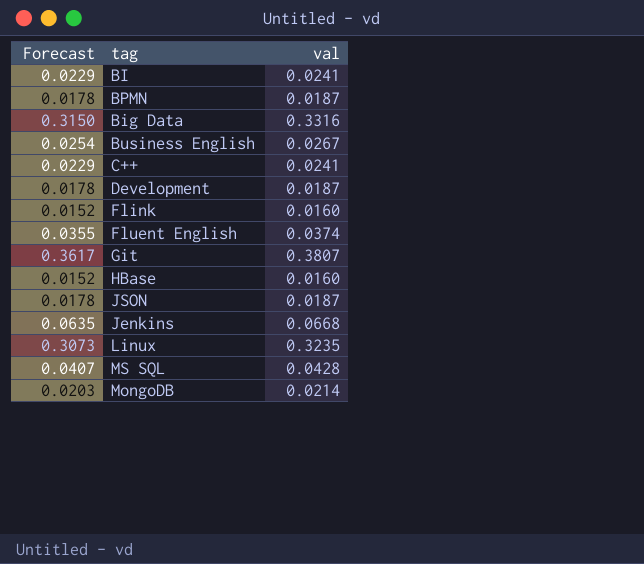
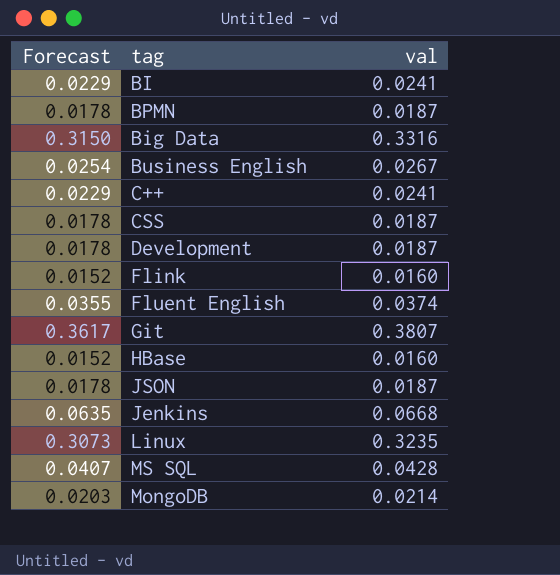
row CSS: none -> 0.0178 | 0.0187

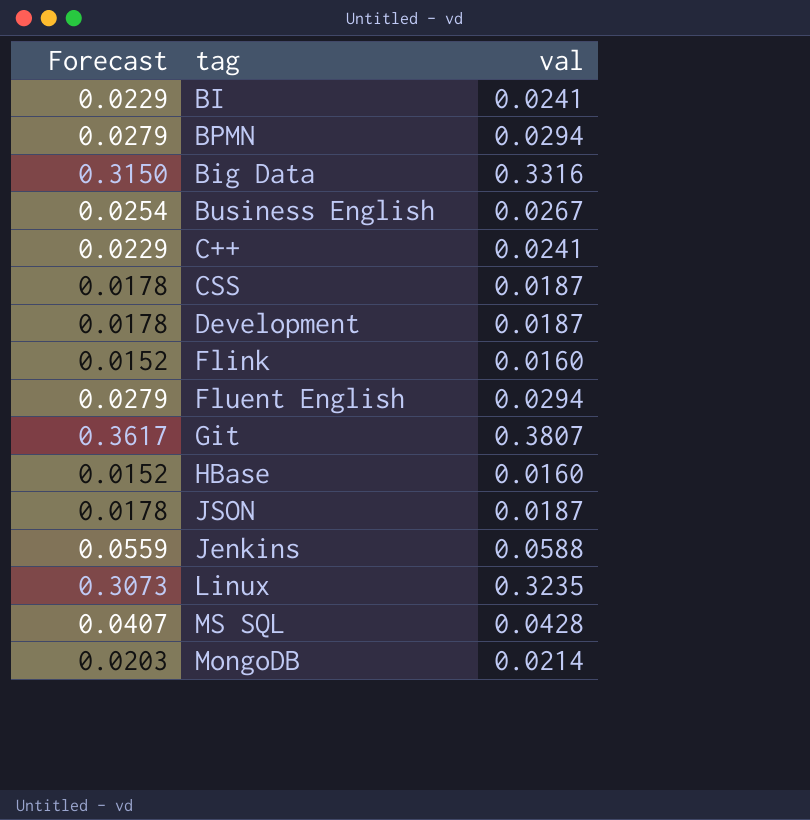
BPMN | Forecast: 0.0178 -> 0.0279
BPMN | val: 0.0187 -> 0.0294
Fluent English | Forecast: 0.0355 -> 0.0279
Fluent English | val: 0.0374 -> 0.0294
Jenkins | Forecast: 0.0635 -> 0.0559
Jenkins | val: 0.0668 -> 0.0588

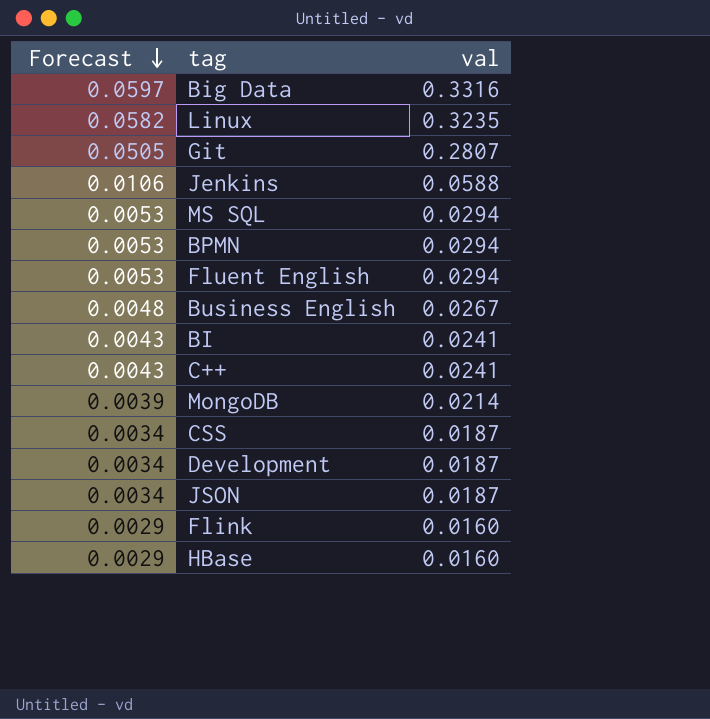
row order: none -> Forecast descending
column Forecast | formula: [val] * 0.95 -> [val] * 0.18
Git | val: 0.3807 -> 0.2807
MS SQL | val: 0.0428 -> 0.0294

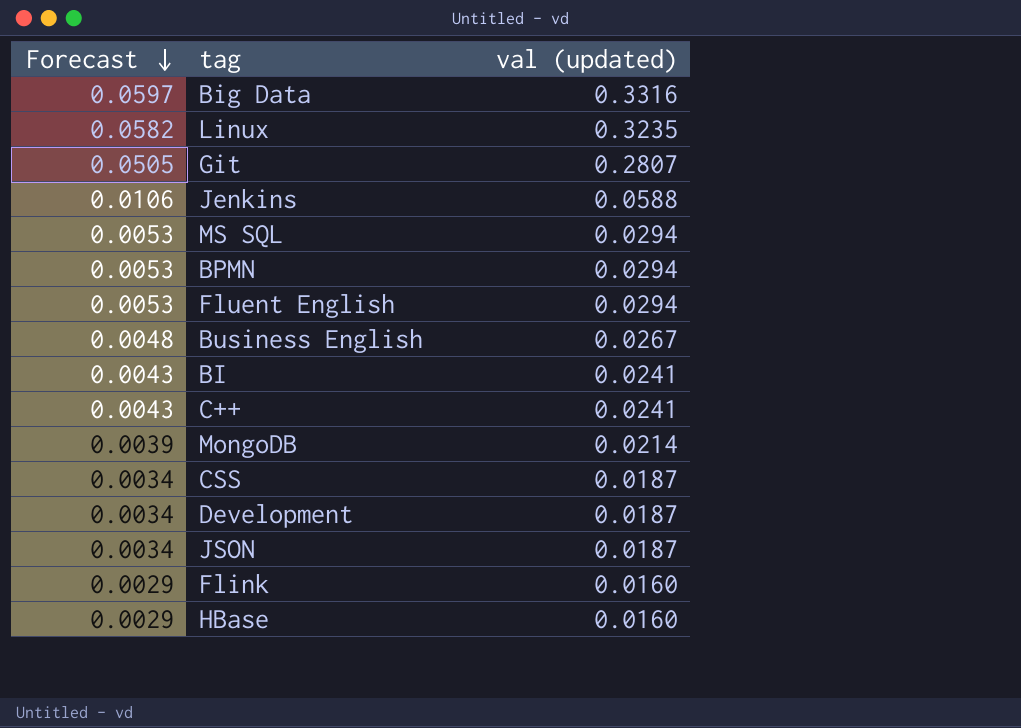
column name: val -> val (updated)

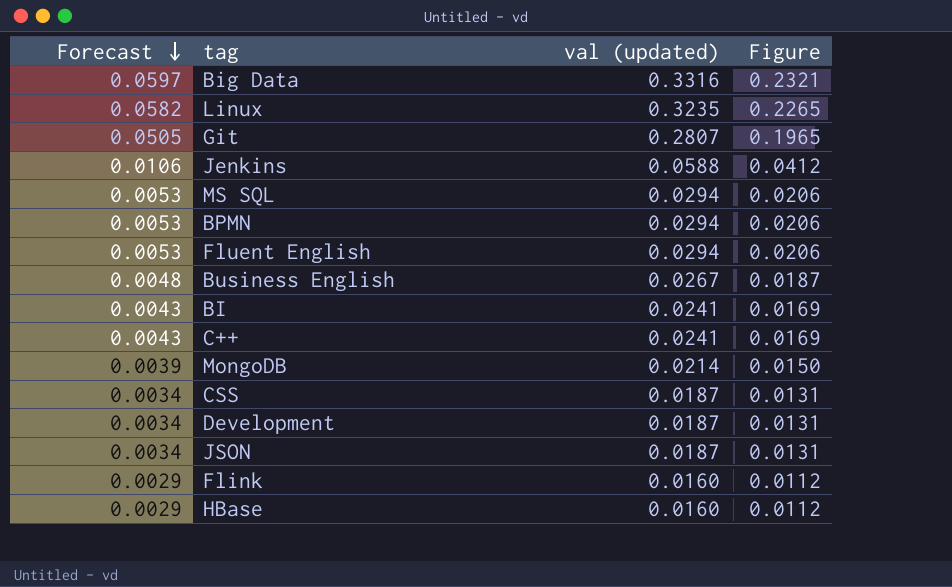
column Figure | formula: none -> [val (updated)] * 0.7

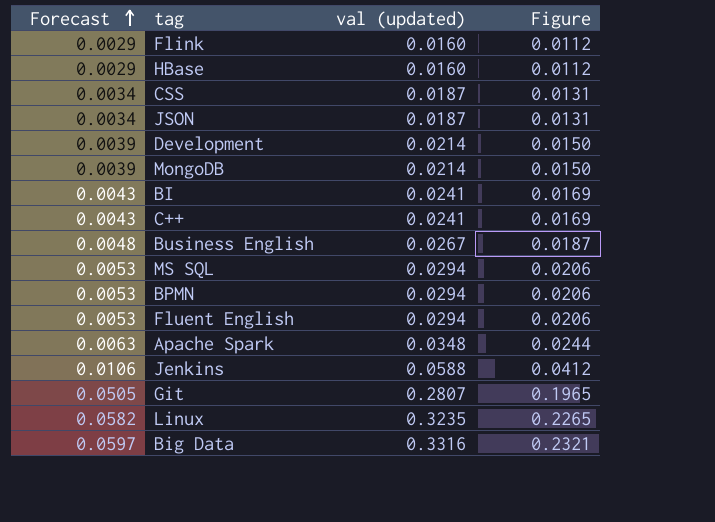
row order: Forecast descending -> Forecast ascending
Development | Forecast: 0.0034 -> 0.0039
Development | val (updated): 0.0187 -> 0.0214
Development | Figure: 0.0131 -> 0.0150
row Apache Spark: none -> 0.0063 | 0.0348 | 0.0244

